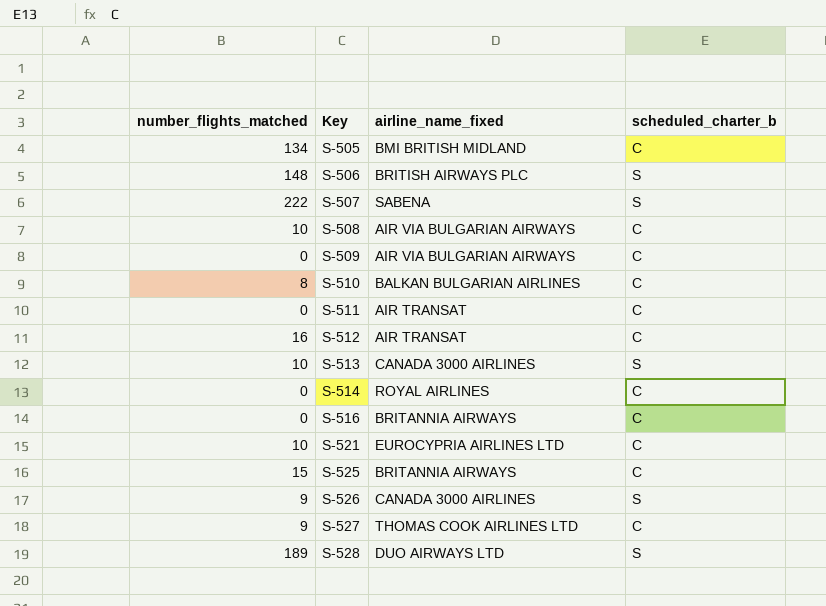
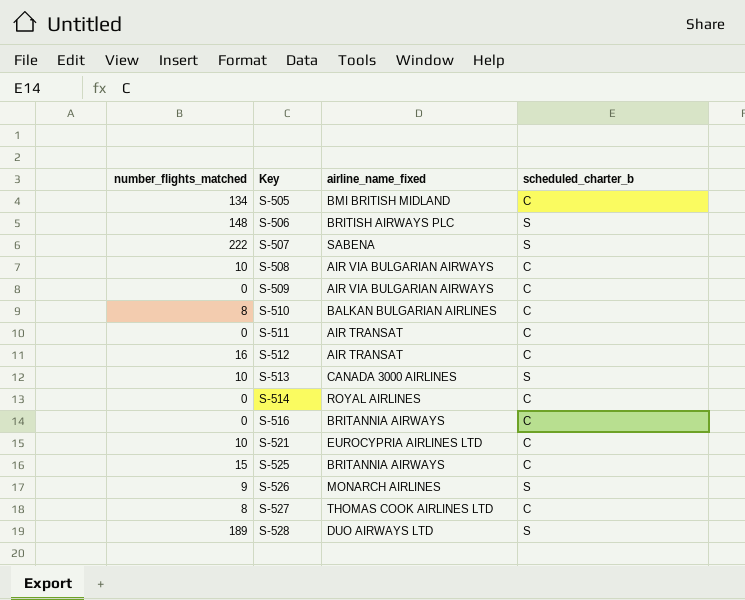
S-526 | airline_name_fixed: CANADA 3000 AIRLINES -> MONARCH AIRLINES
S-527 | number_flights_matched: 9 -> 8

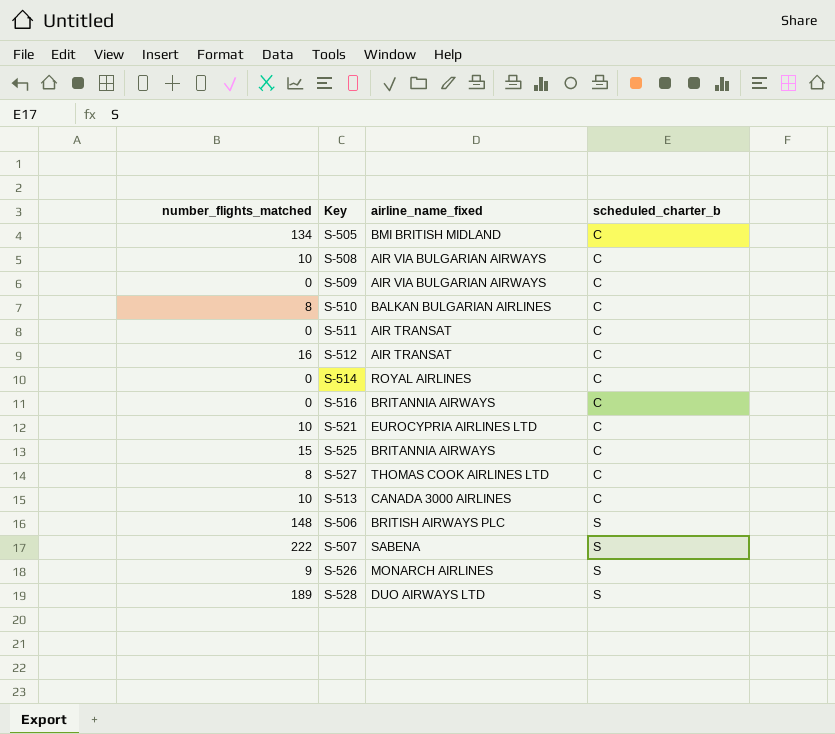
row order: Key ascending -> scheduled_charter_b ascending
S-513 | scheduled_charter_b: S -> C

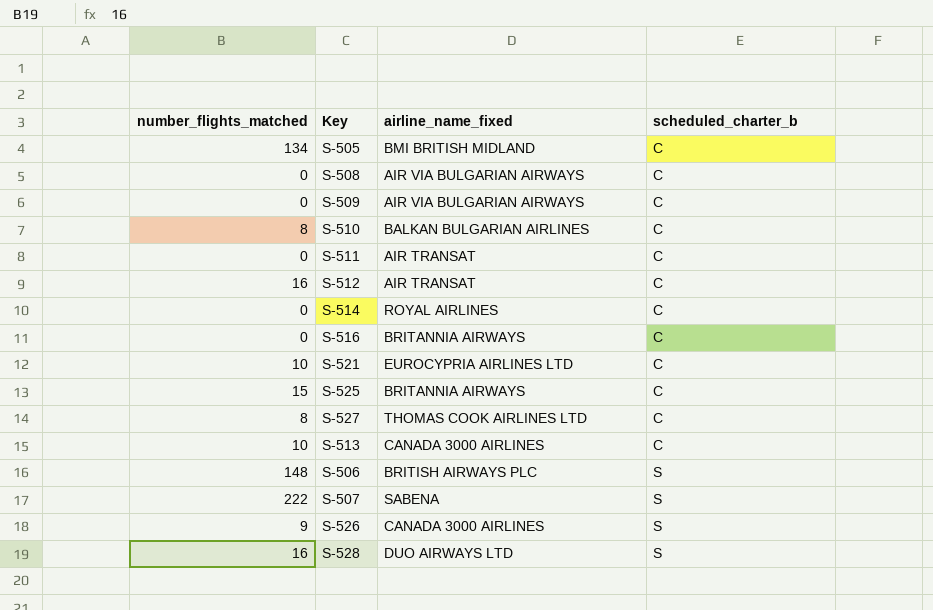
S-508 | number_flights_matched: 10 -> 0
S-526 | airline_name_fixed: MONARCH AIRLINES -> CANADA 3000 AIRLINES
S-528 | number_flights_matched: 189 -> 16

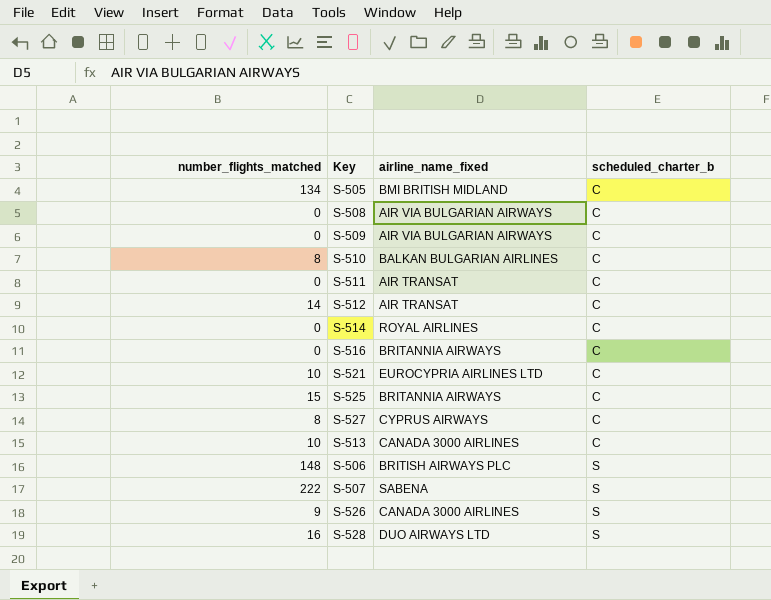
S-512 | number_flights_matched: 16 -> 14
S-527 | airline_name_fixed: THOMAS COOK AIRLINES LTD -> CYPRUS AIRWAYS

